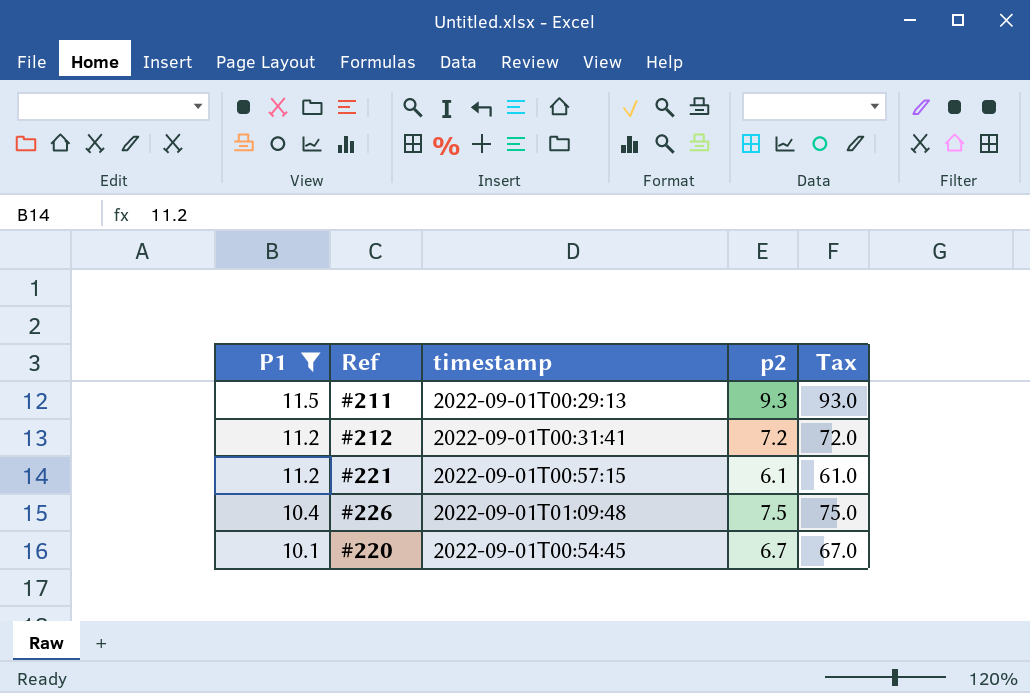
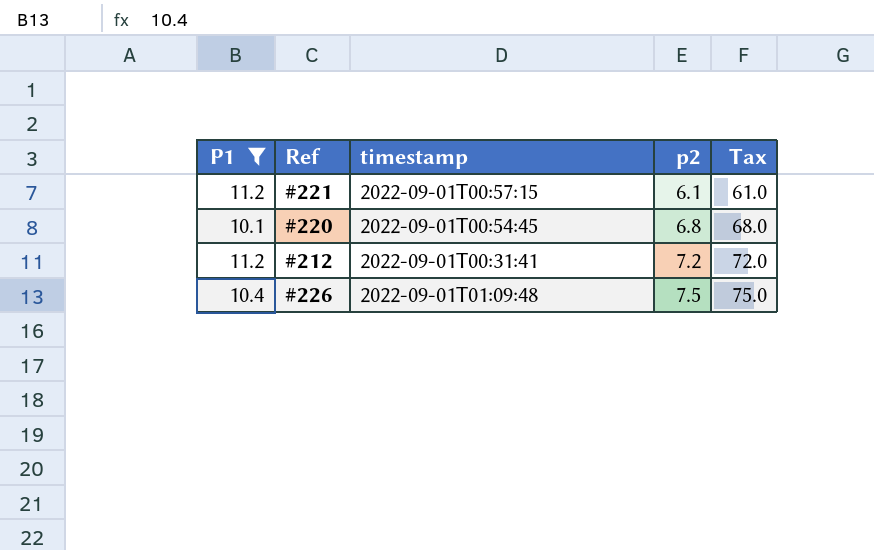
row order: P1 descending -> p2 ascending
row #211: 11.5 | 2022-09-01T00:29:13 | 9.3 | 93.0 -> none
#220 | p2: 6.7 -> 6.8
#220 | Tax: 67.0 -> 68.0

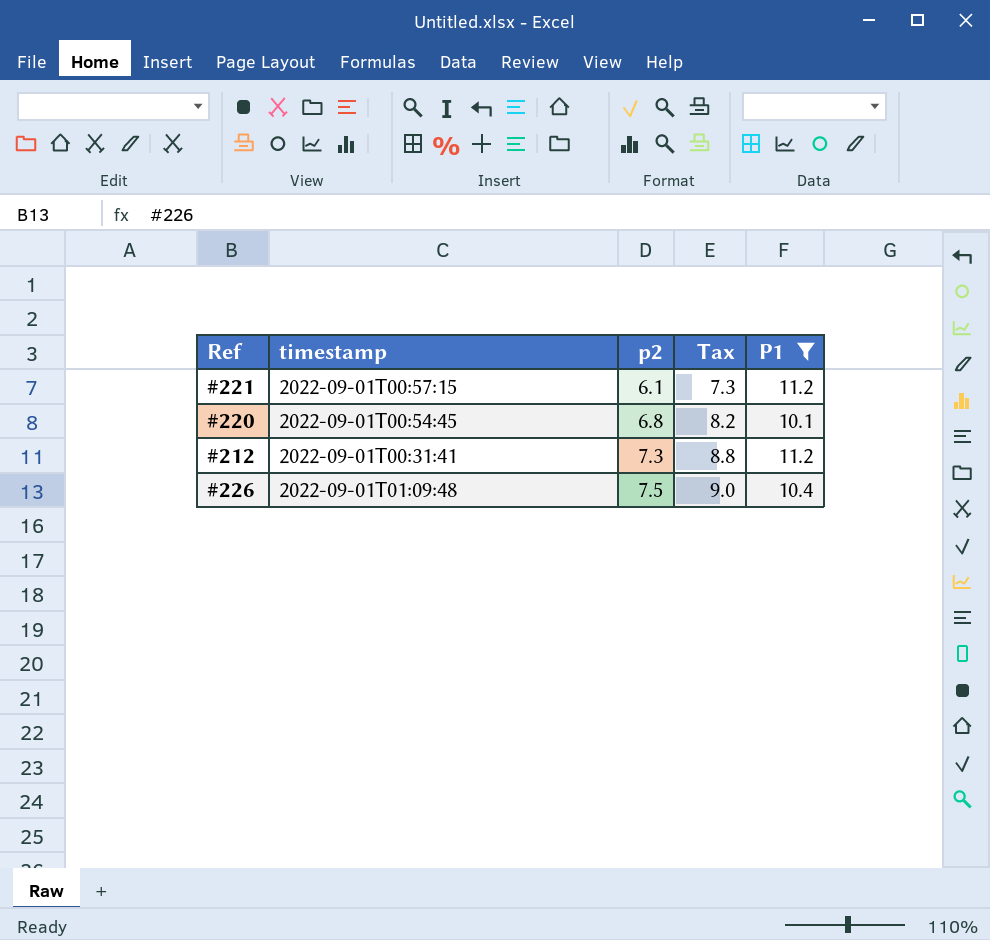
column Tax | formula: [p2] * 10 -> [p2] * 1.2
column P1 | position: 1 -> 5
#212 | p2: 7.2 -> 7.3

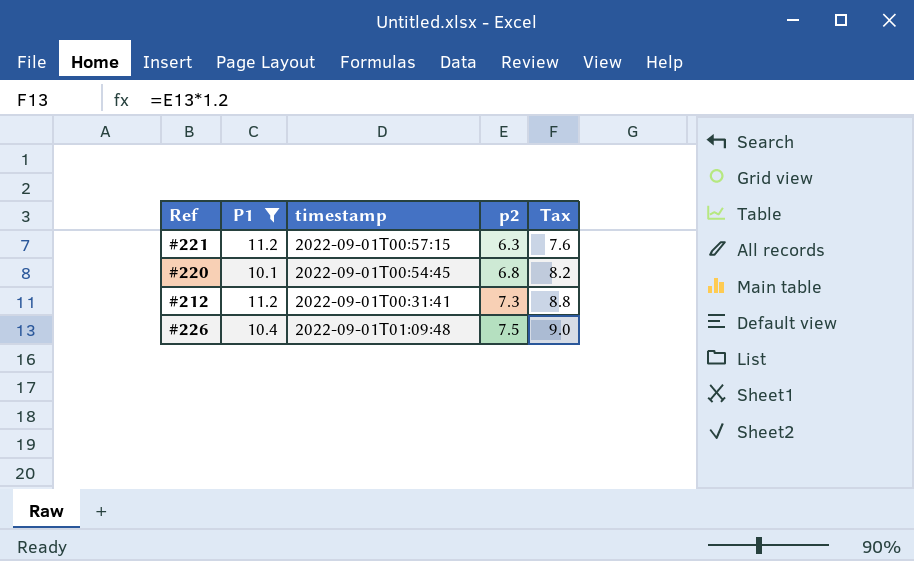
column P1 | position: 5 -> 2
#221 | p2: 6.1 -> 6.3
#221 | Tax: 7.3 -> 7.6

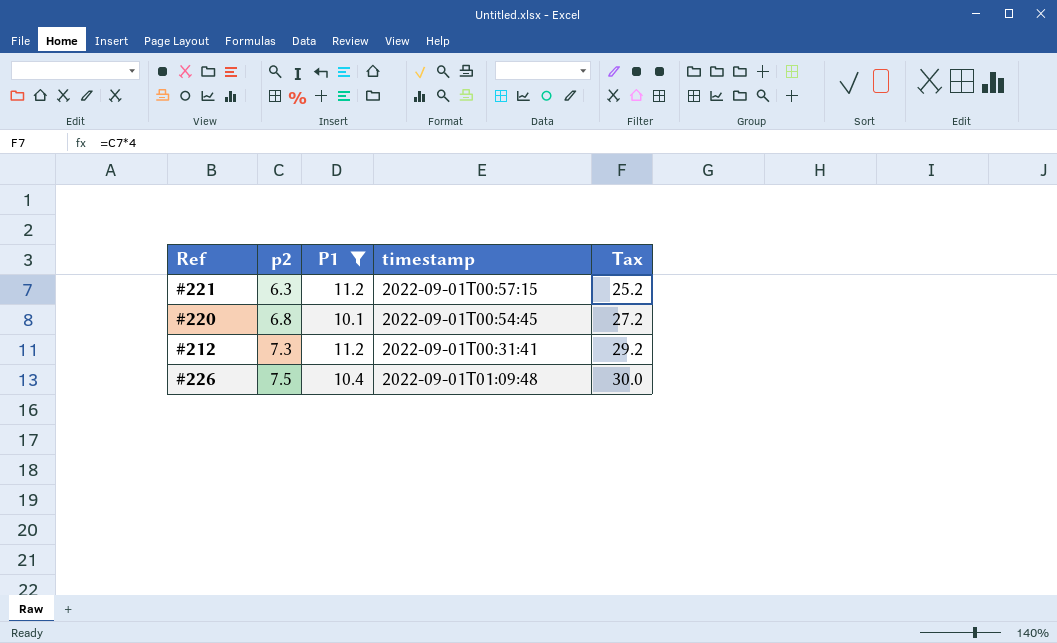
column p2 | position: 4 -> 2
column Tax | formula: [p2] * 1.2 -> [p2] * 4

